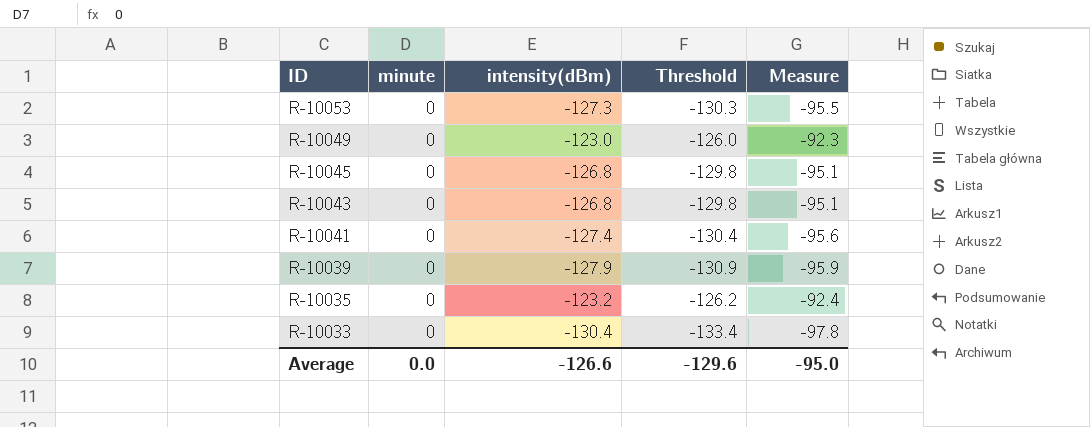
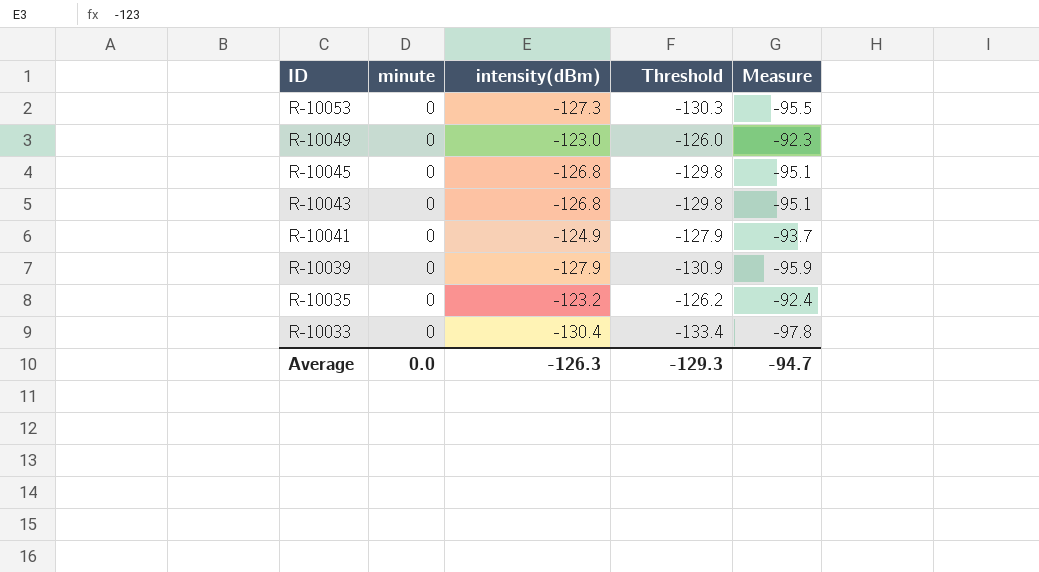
R-10041 | intensity(dBm): -127.4 -> -124.9
R-10041 | Threshold: -130.4 -> -127.9
R-10041 | Measure: -95.6 -> -93.7
Average | intensity(dBm): -126.6 -> -126.3
Average | Threshold: -129.6 -> -129.3
Average | Measure: -95.0 -> -94.7

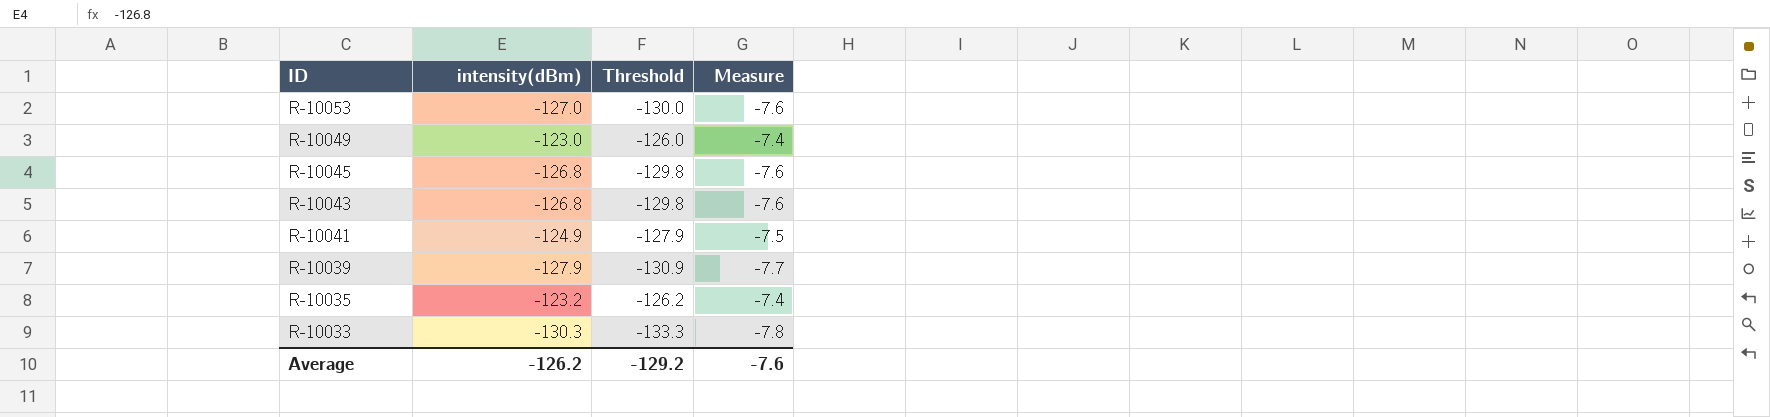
column minute | position: 2 -> none
column Measure | formula: [intensity(dBm)] * 0.75 -> [intensity(dBm)] * 0.06
R-10053 | intensity(dBm): -127.3 -> -127.0
R-10053 | Threshold: -130.3 -> -130.0
R-10033 | intensity(dBm): -130.4 -> -130.3
R-10033 | Threshold: -133.4 -> -133.3
Average | intensity(dBm): -126.3 -> -126.2
Average | Threshold: -129.3 -> -129.2
Average | Measure: -94.7 -> -7.6

